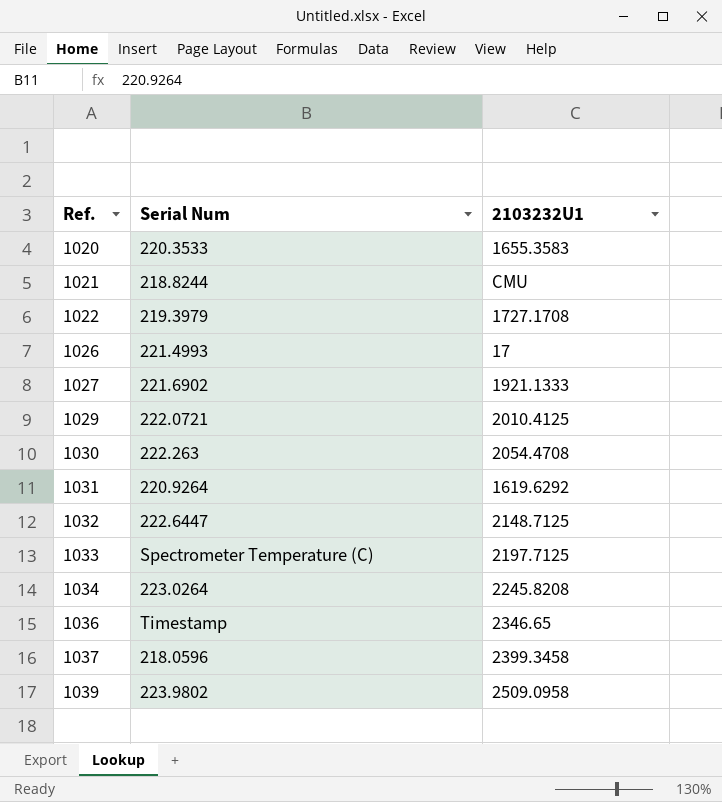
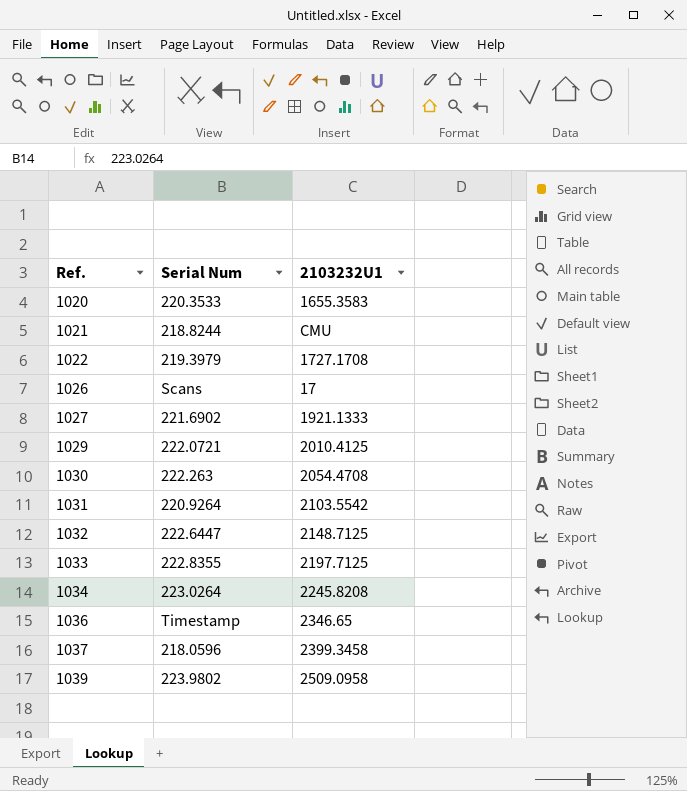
1026 | Serial Num: 221.4993 -> Scans
1031 | 2103232U1: 1619.6292 -> 2103.5542
1033 | Serial Num: Spectrometer Temperature (C) -> 222.8355

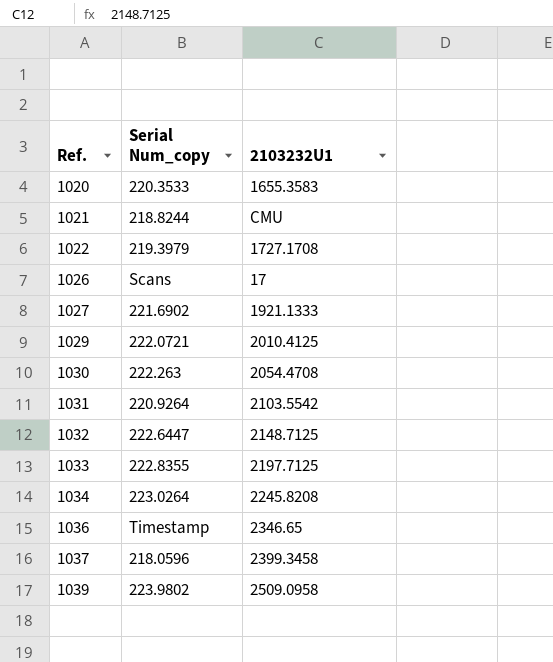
column name: Serial Num -> Serial Num_copy

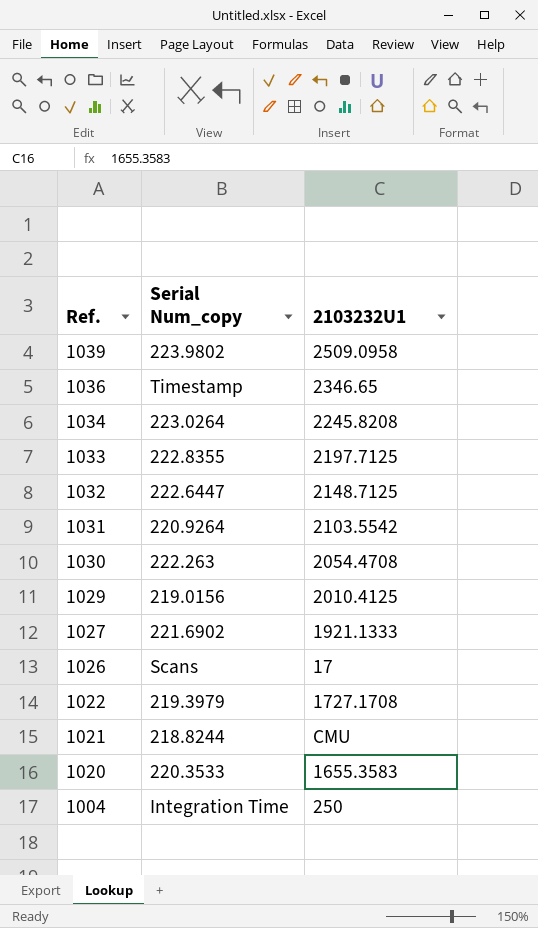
row order: Ref. ascending -> Ref. descending
row 1037: 218.0596 | 2399.3458 -> none
1029 | Serial Num_copy: 222.0721 -> 219.0156
row 1004: none -> Integration Time | 250

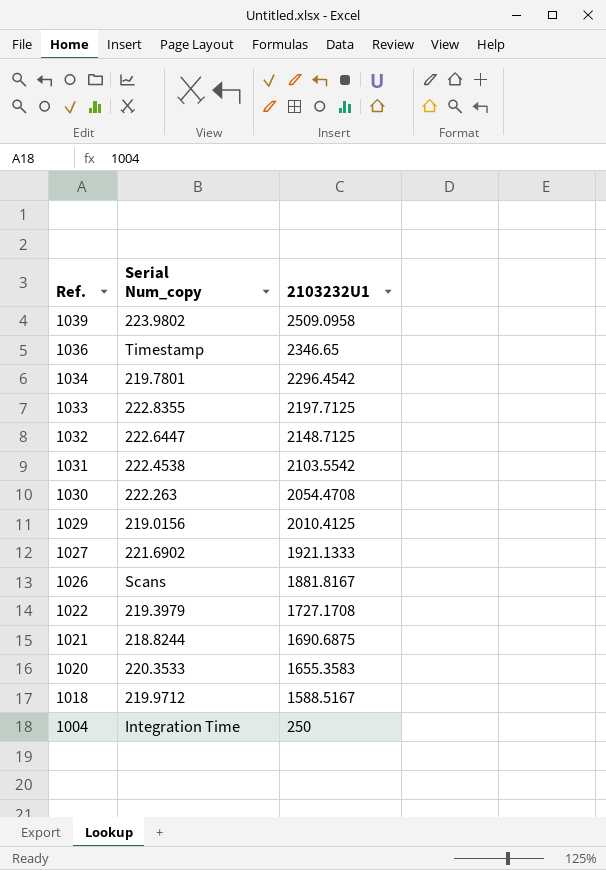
1034 | Serial Num_copy: 223.0264 -> 219.7801
1034 | 2103232U1: 2245.8208 -> 2296.4542
1031 | Serial Num_copy: 220.9264 -> 222.4538
1026 | 2103232U1: 17 -> 1881.8167
1021 | 2103232U1: CMU -> 1690.6875
row 1018: none -> 219.9712 | 1588.5167

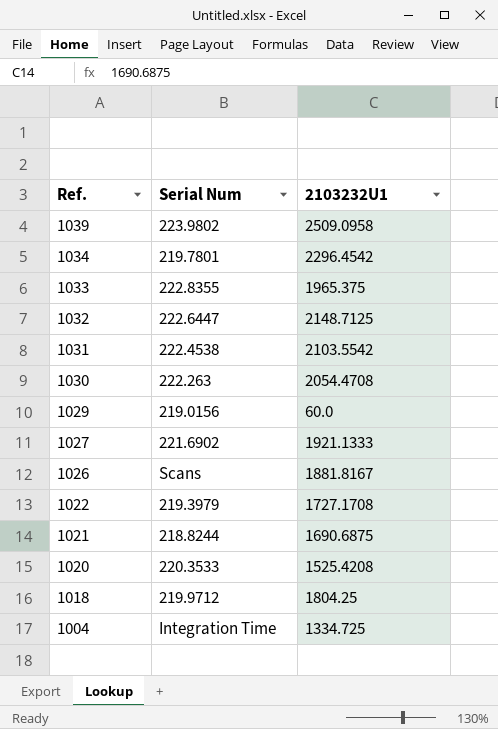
column name: Serial Num_copy -> Serial Num
row 1036: Timestamp | 2346.65 -> none
1033 | 2103232U1: 2197.7125 -> 1965.375
1029 | 2103232U1: 2010.4125 -> 60.0
1020 | 2103232U1: 1655.3583 -> 1525.4208
1018 | 2103232U1: 1588.5167 -> 1804.25
1004 | 2103232U1: 250 -> 1334.725

